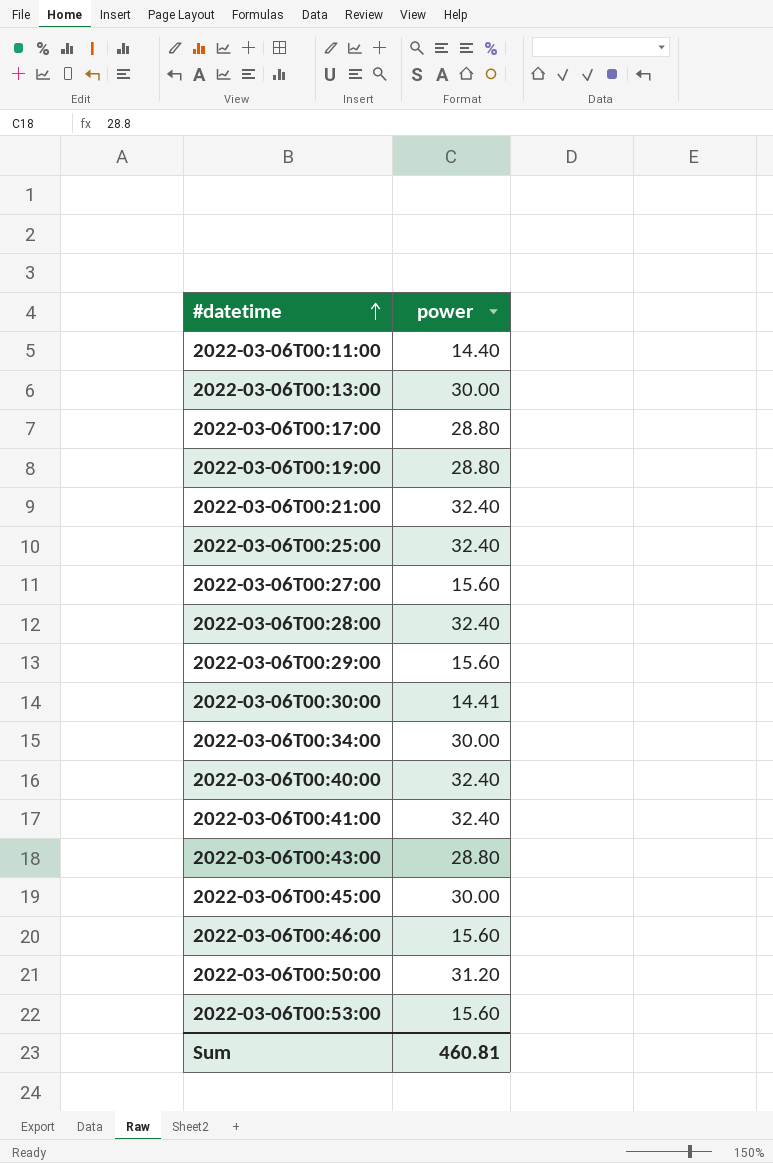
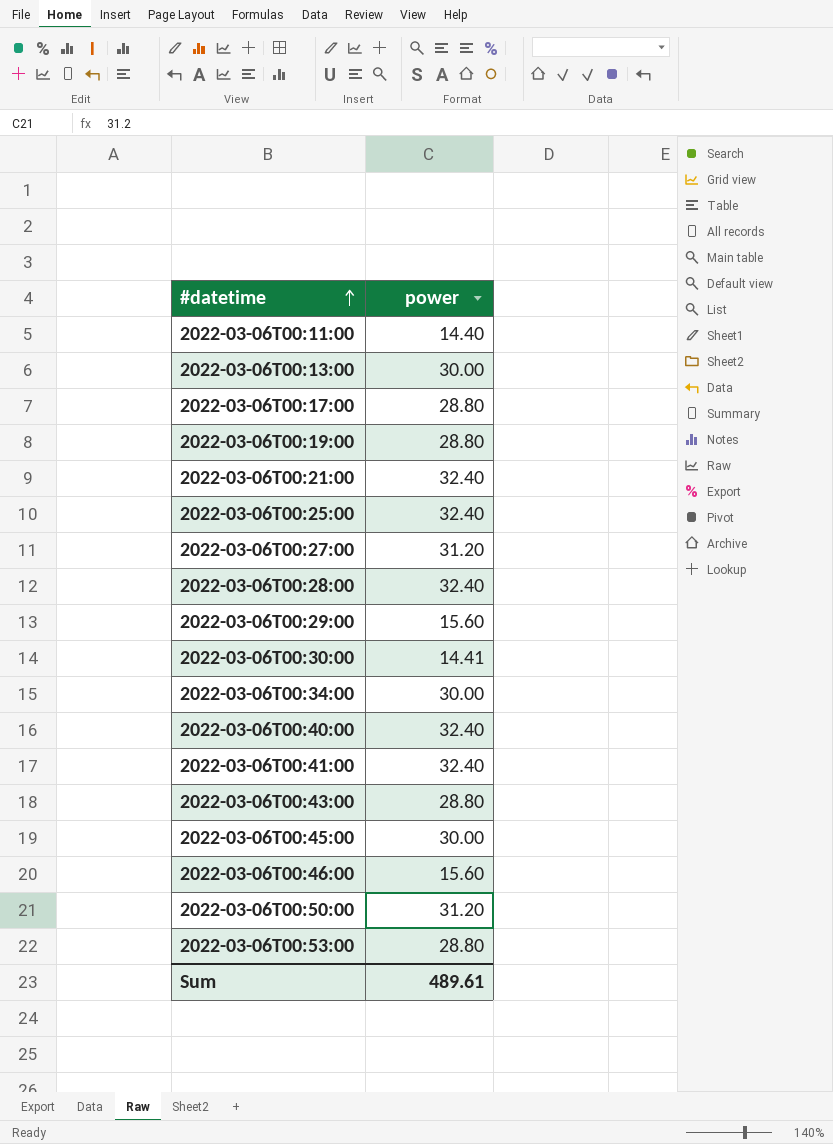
2022-03-06T00:27:00 | power: 15.60 -> 31.20
2022-03-06T00:53:00 | power: 15.60 -> 28.80
Sum | power: 460.81 -> 489.61

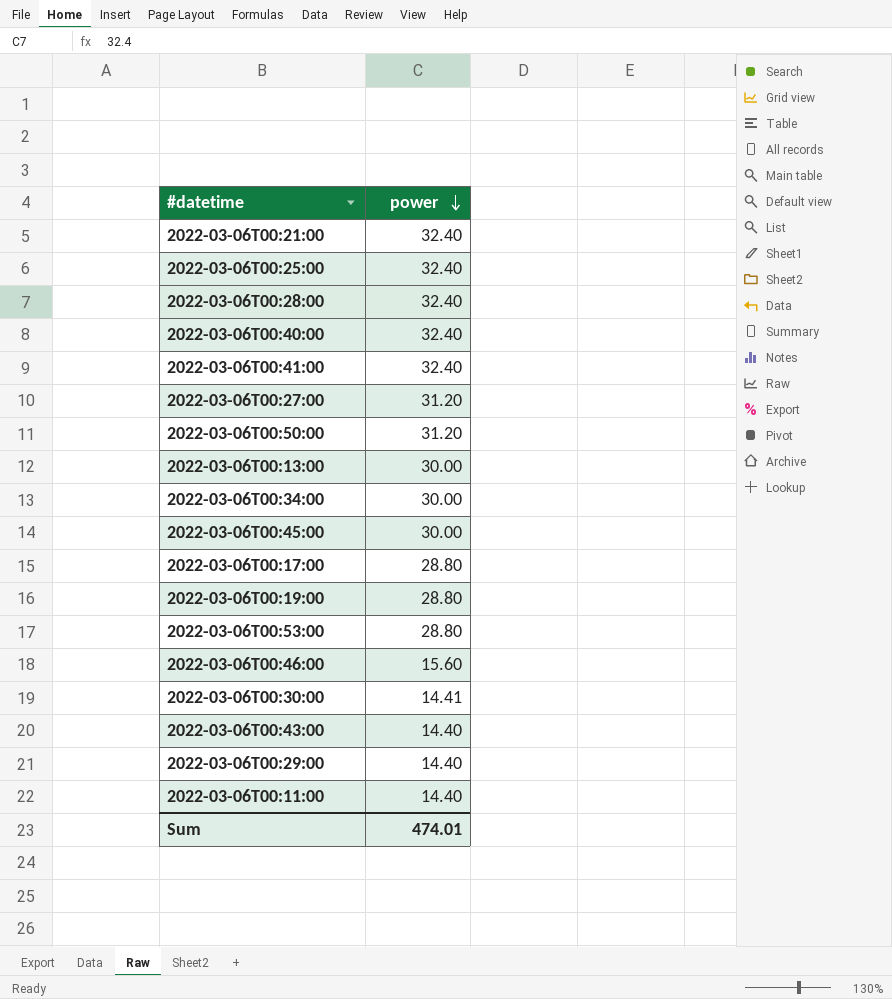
row order: #datetime ascending -> power descending
2022-03-06T00:43:00 | power: 28.80 -> 14.40
2022-03-06T00:29:00 | power: 15.60 -> 14.40
Sum | power: 489.61 -> 474.01

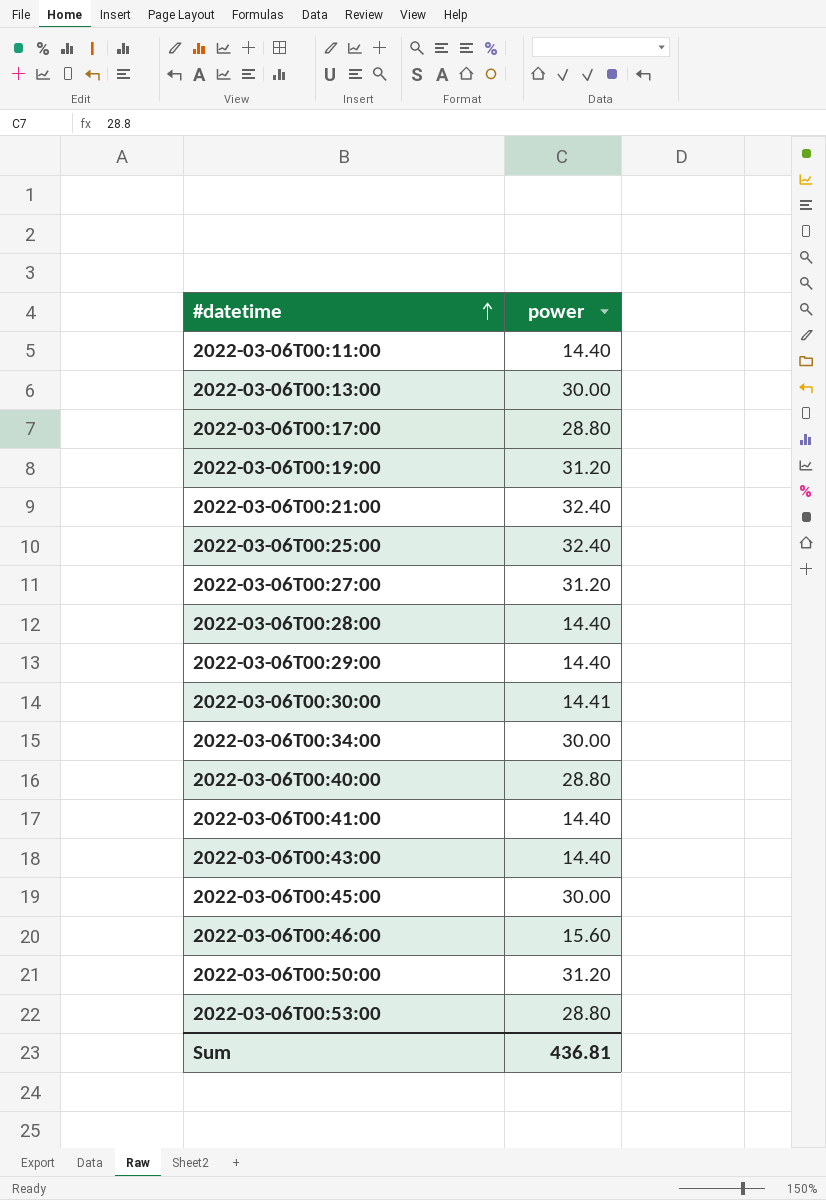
row order: power descending -> #datetime ascending
2022-03-06T00:19:00 | power: 28.80 -> 31.20
2022-03-06T00:28:00 | power: 32.40 -> 14.40
2022-03-06T00:40:00 | power: 32.40 -> 28.80
2022-03-06T00:41:00 | power: 32.40 -> 14.40
Sum | power: 474.01 -> 436.81

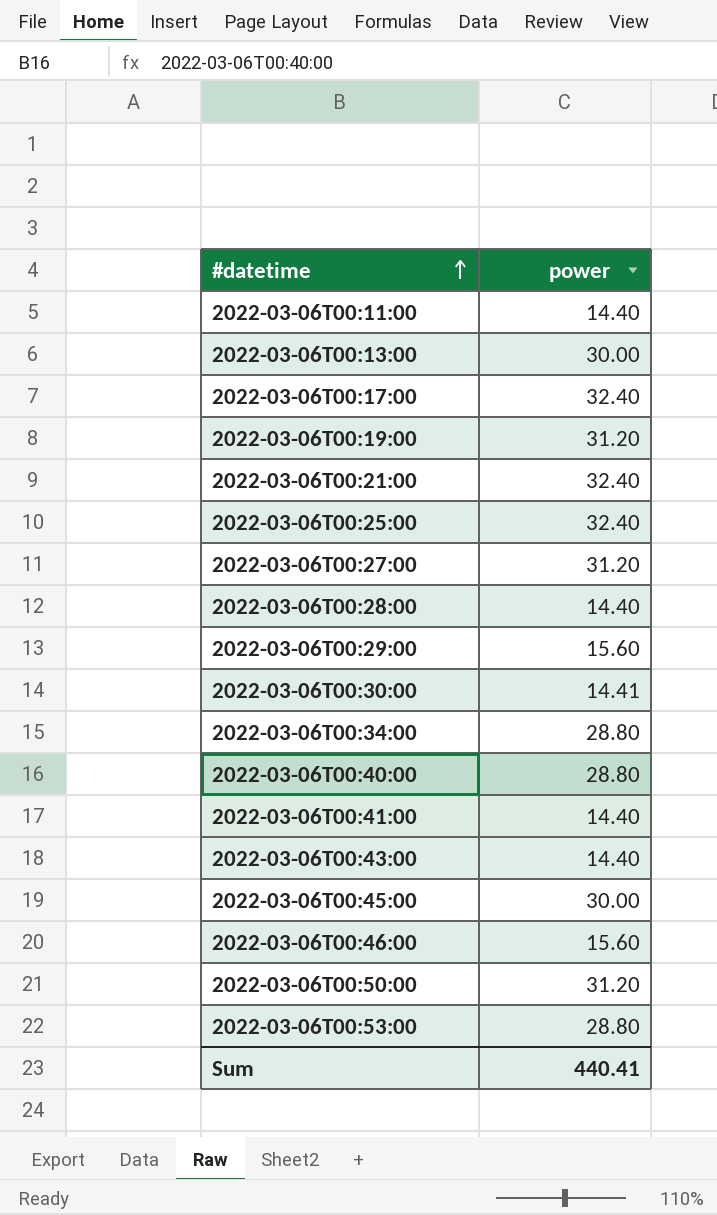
2022-03-06T00:17:00 | power: 28.80 -> 32.40
2022-03-06T00:29:00 | power: 14.40 -> 15.60
2022-03-06T00:34:00 | power: 30.00 -> 28.80
Sum | power: 436.81 -> 440.41

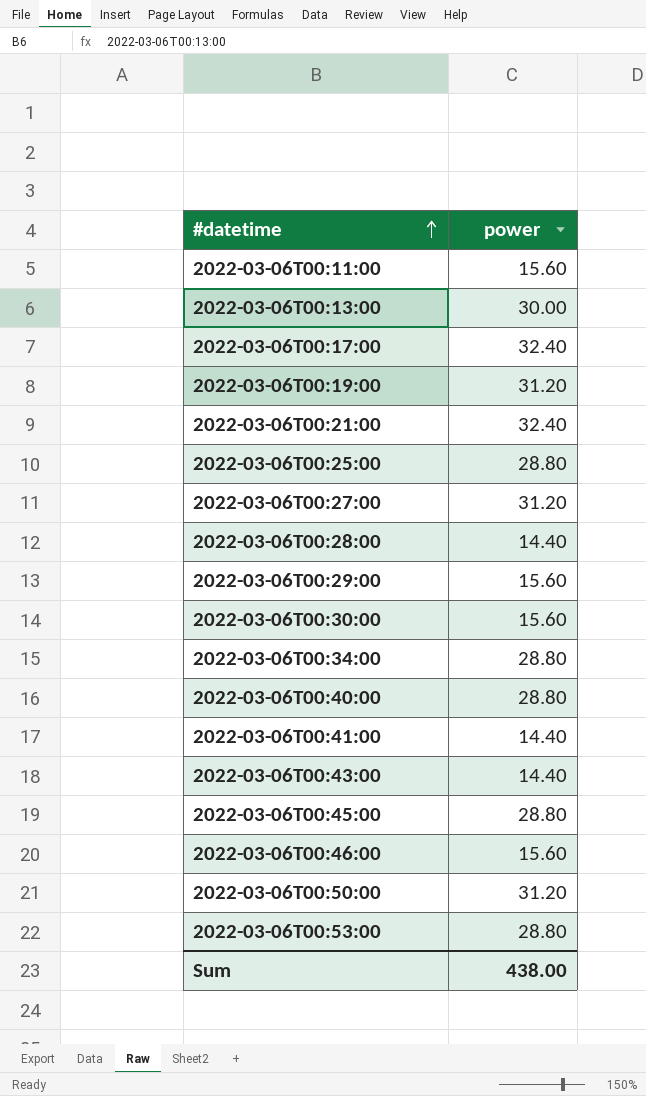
2022-03-06T00:11:00 | power: 14.40 -> 15.60
2022-03-06T00:25:00 | power: 32.40 -> 28.80
2022-03-06T00:30:00 | power: 14.41 -> 15.60
2022-03-06T00:45:00 | power: 30.00 -> 28.80
Sum | power: 440.41 -> 438.00

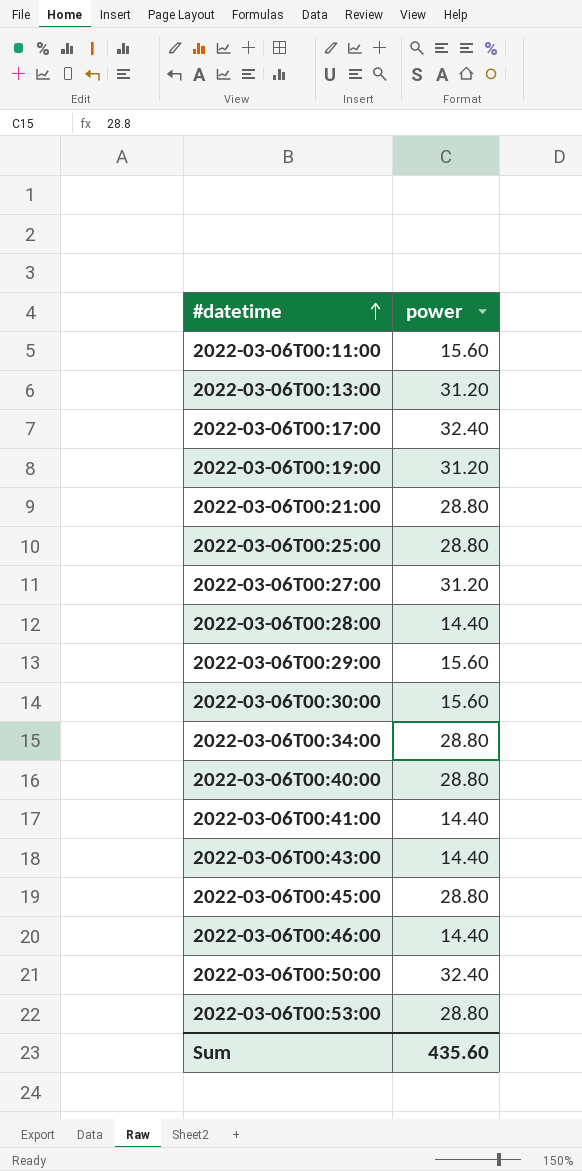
2022-03-06T00:13:00 | power: 30.00 -> 31.20
2022-03-06T00:21:00 | power: 32.40 -> 28.80
2022-03-06T00:46:00 | power: 15.60 -> 14.40
2022-03-06T00:50:00 | power: 31.20 -> 32.40
Sum | power: 438.00 -> 435.60

